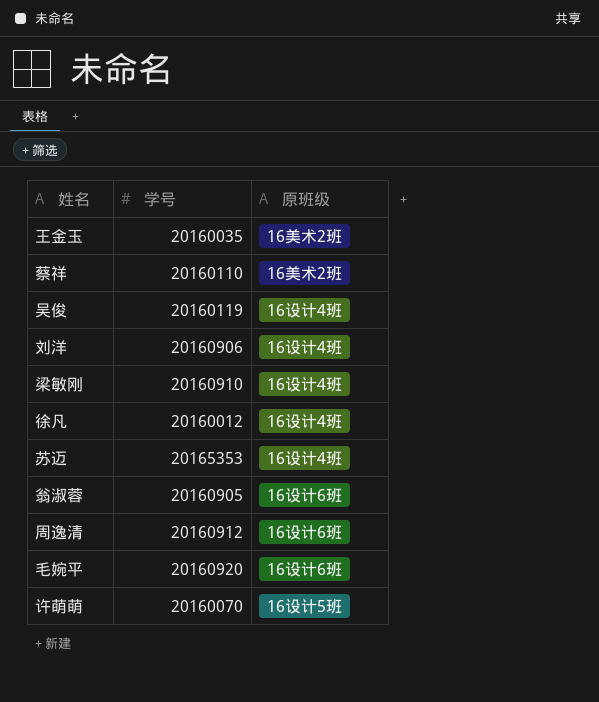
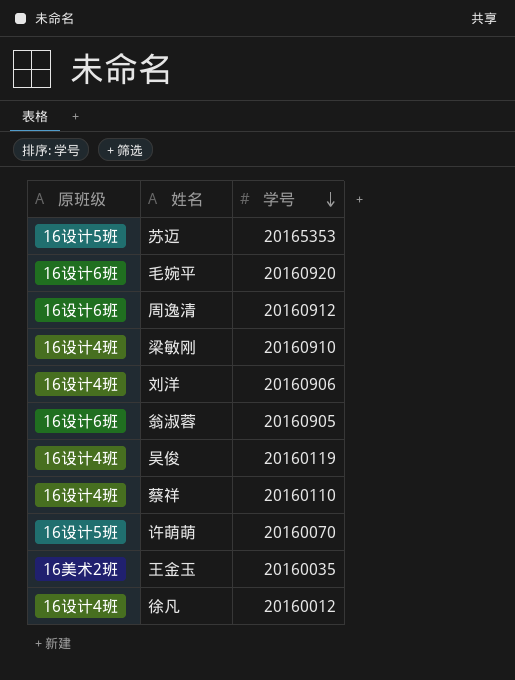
row order: none -> 学号 descending
column 原班级 | position: 3 -> 1
苏迈 | 原班级: 16设计4班 -> 16设计5班
蔡祥 | 原班级: 16美术2班 -> 16设计4班

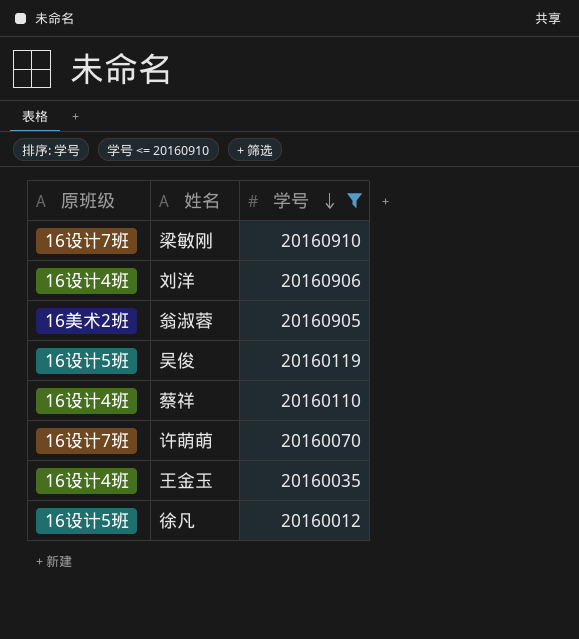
filter: none -> 学号 <= 20160910
梁敏刚 | 原班级: 16设计4班 -> 16设计7班
翁淑蓉 | 原班级: 16设计6班 -> 16美术2班
吴俊 | 原班级: 16设计4班 -> 16设计5班
许萌萌 | 原班级: 16设计5班 -> 16设计7班
王金玉 | 原班级: 16美术2班 -> 16设计4班
徐凡 | 原班级: 16设计4班 -> 16设计5班

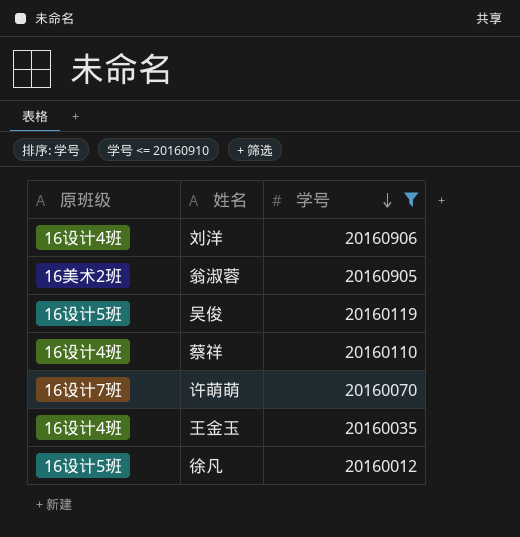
row 梁敏刚: 16设计7班 | 20160910 -> none

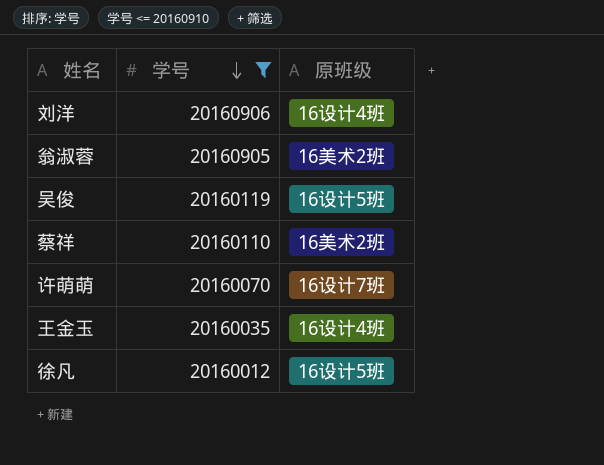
column 原班级 | position: 1 -> 3
蔡祥 | 原班级: 16设计4班 -> 16美术2班

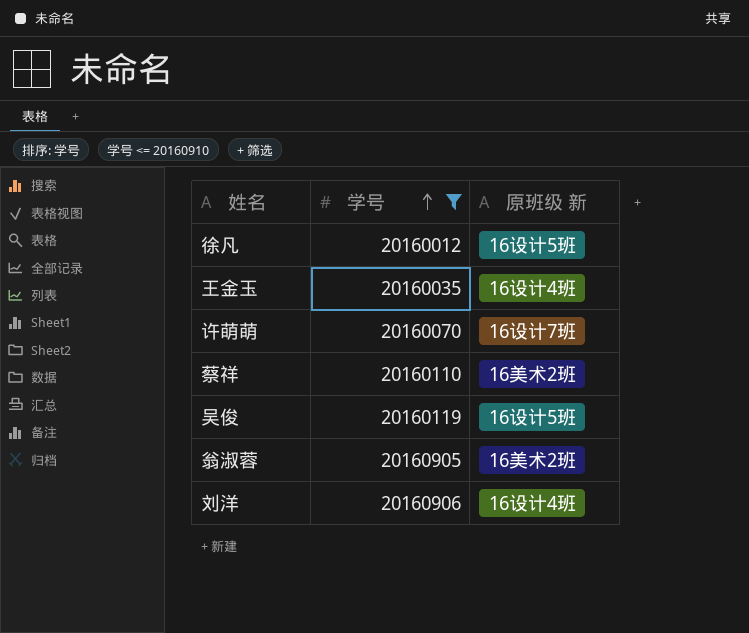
row order: 学号 descending -> 学号 ascending
column name: 原班级 -> 原班级 新

